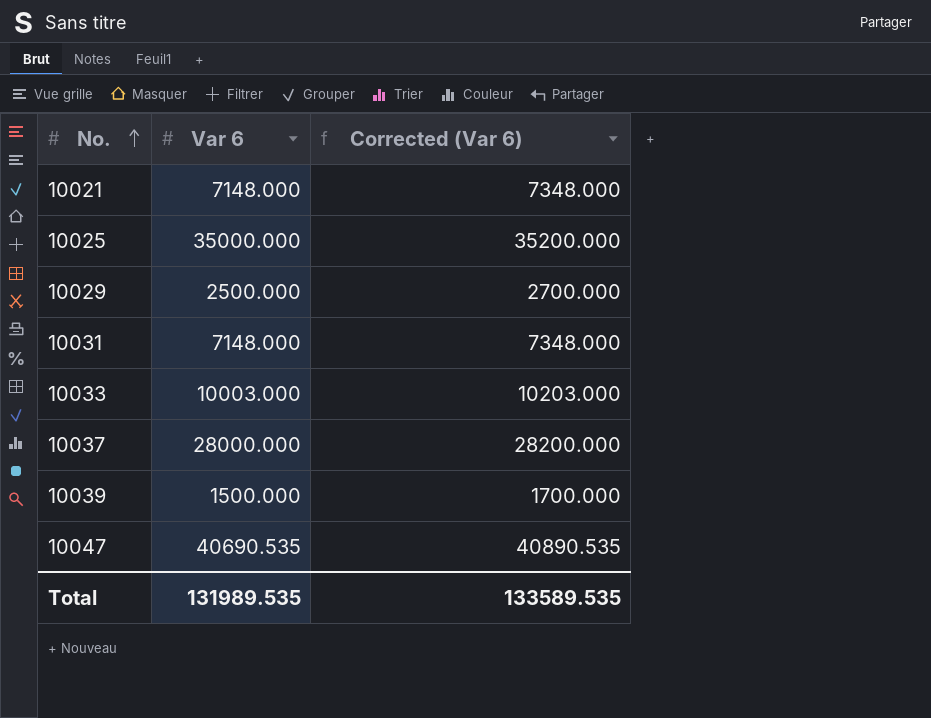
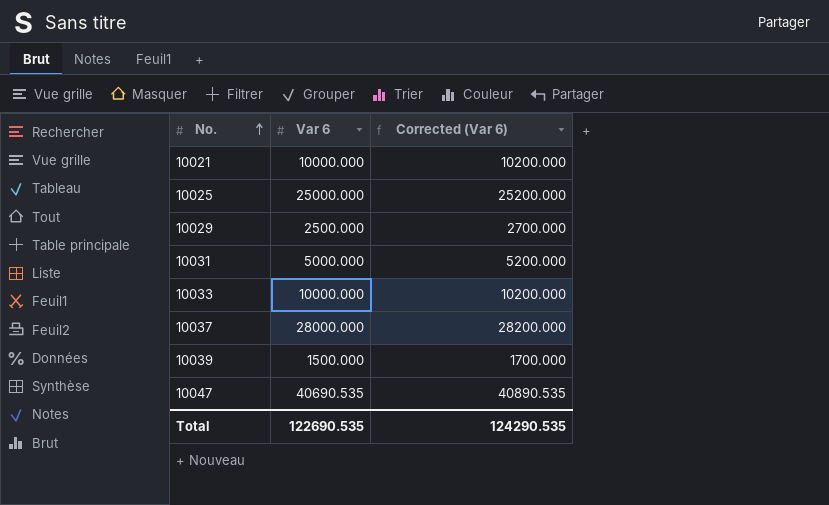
10021 | Var 6: 7148.000 -> 10000.000
10021 | Corrected (Var 6): 7348.000 -> 10200.000
10025 | Var 6: 35000.000 -> 25000.000
10025 | Corrected (Var 6): 35200.000 -> 25200.000
10031 | Var 6: 7148.000 -> 5000.000
10031 | Corrected (Var 6): 7348.000 -> 5200.000
10033 | Var 6: 10003.000 -> 10000.000
10033 | Corrected (Var 6): 10203.000 -> 10200.000
Total | Var 6: 131989.535 -> 122690.535
Total | Corrected (Var 6): 133589.535 -> 124290.535

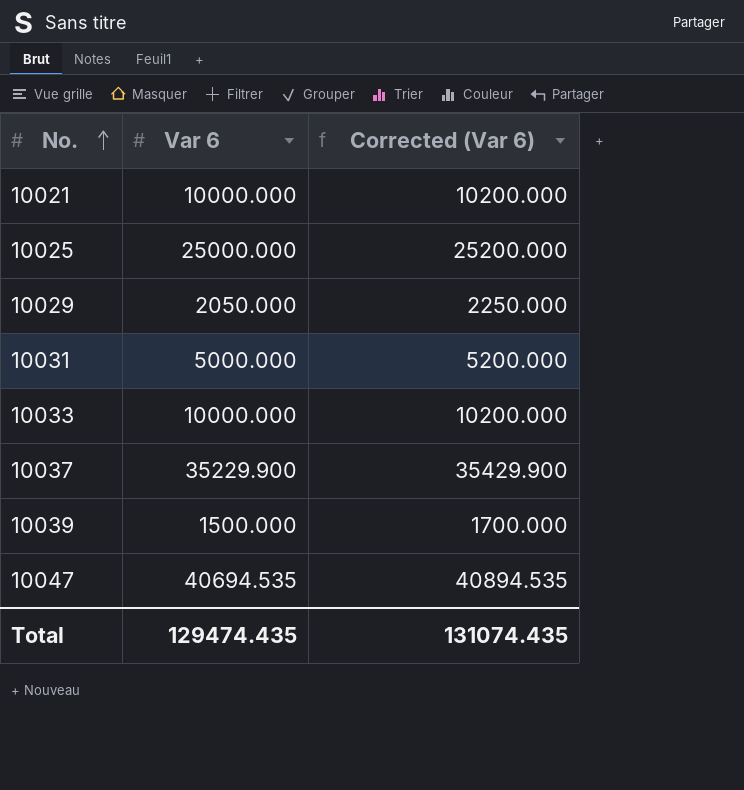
10029 | Var 6: 2500.000 -> 2050.000
10029 | Corrected (Var 6): 2700.000 -> 2250.000
10037 | Var 6: 28000.000 -> 35229.900
10037 | Corrected (Var 6): 28200.000 -> 35429.900
10047 | Var 6: 40690.535 -> 40694.535
10047 | Corrected (Var 6): 40890.535 -> 40894.535
Total | Var 6: 122690.535 -> 129474.435
Total | Corrected (Var 6): 124290.535 -> 131074.435

